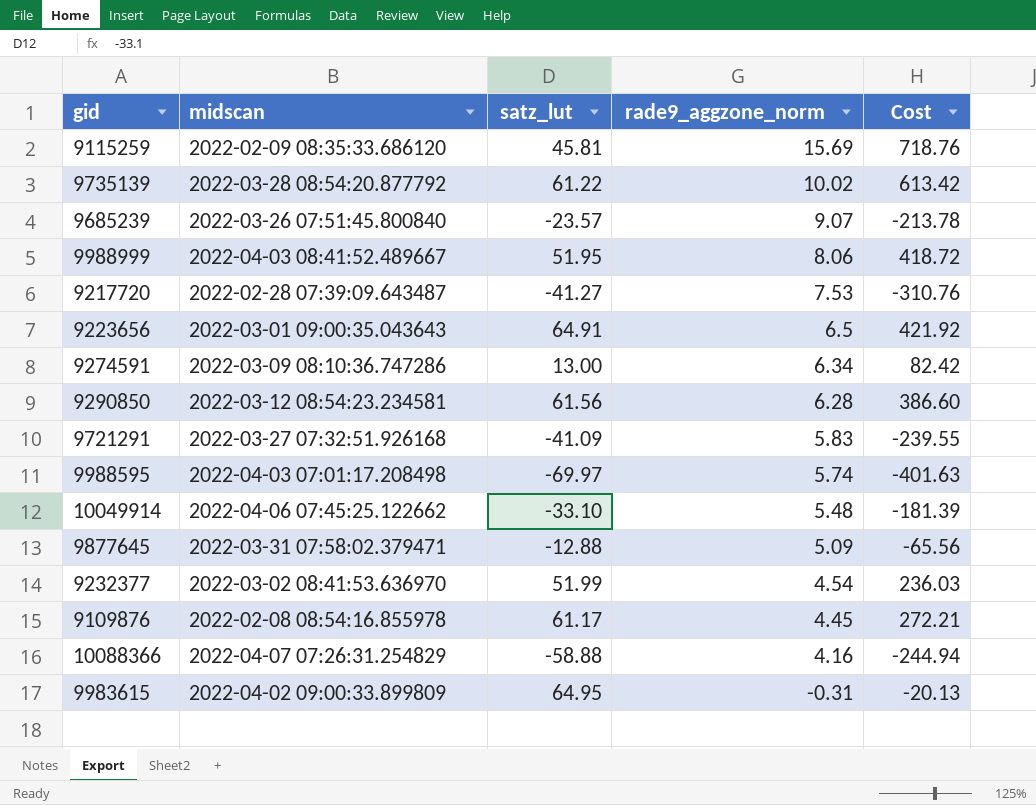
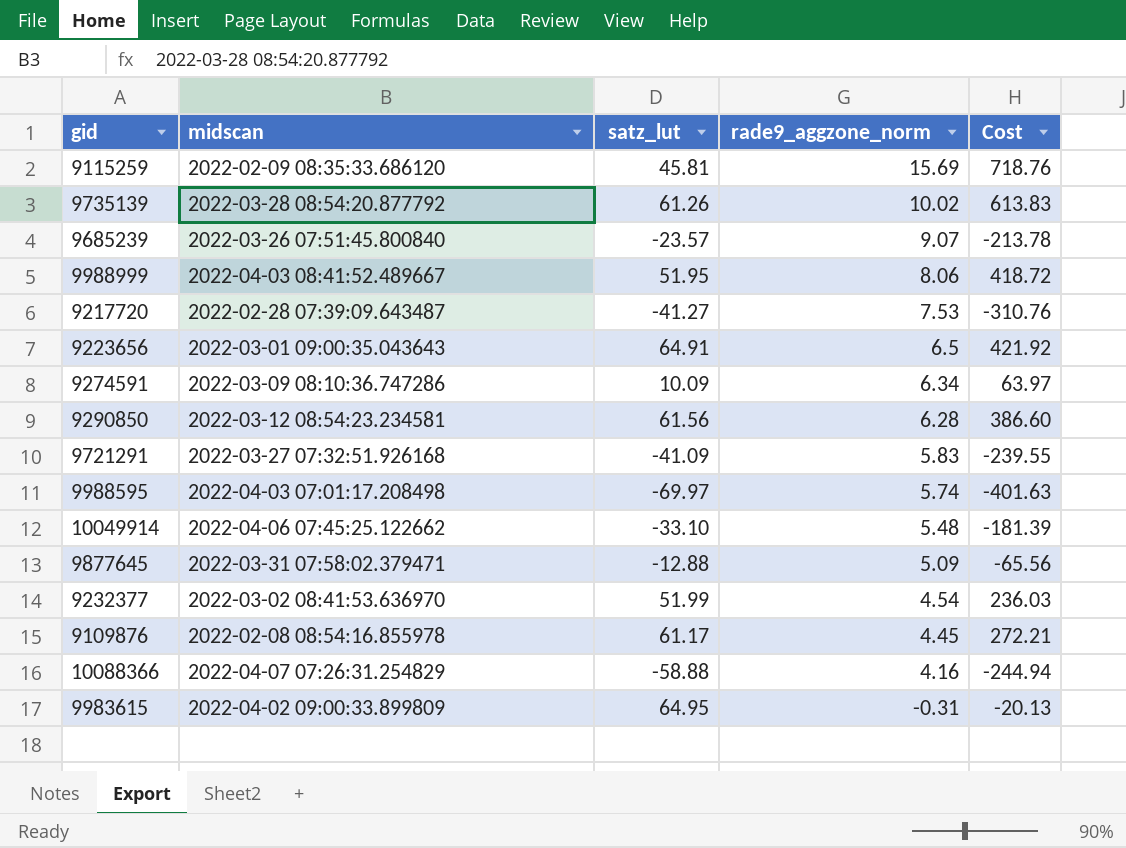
9735139 | satz_lut: 61.22 -> 61.26
9735139 | Cost: 613.42 -> 613.83
9274591 | satz_lut: 13.00 -> 10.09
9274591 | Cost: 82.42 -> 63.97

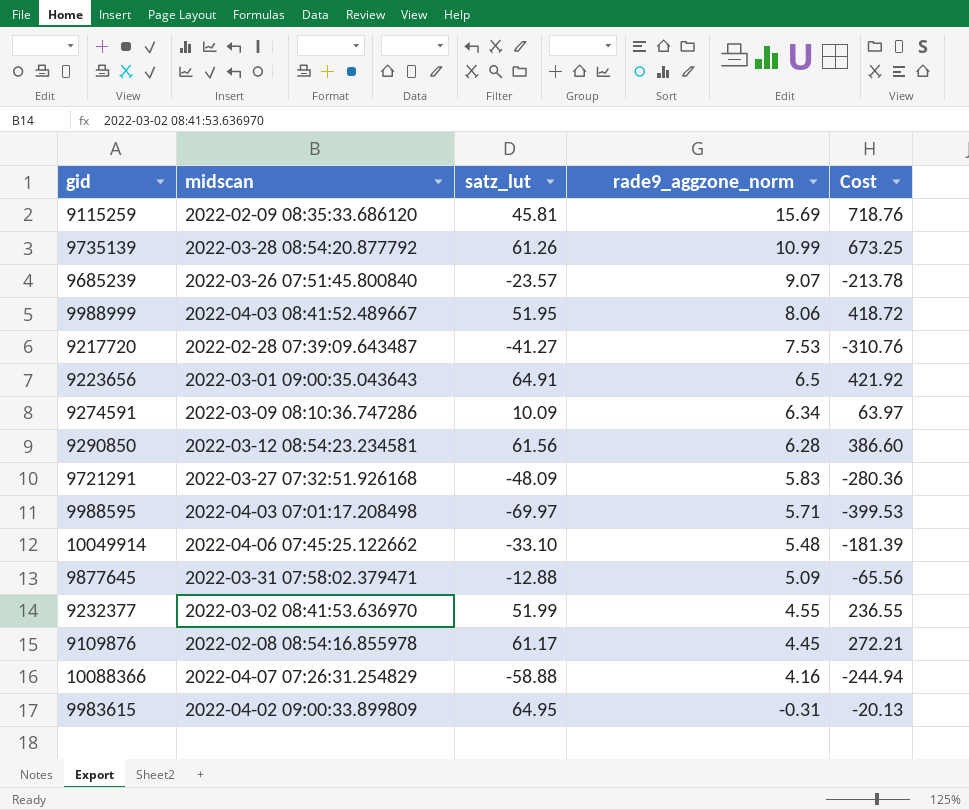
9735139 | rade9_aggzone_norm: 10.02 -> 10.99
9735139 | Cost: 613.83 -> 673.25
9721291 | satz_lut: -41.09 -> -48.09
9721291 | Cost: -239.55 -> -280.36
9988595 | rade9_aggzone_norm: 5.74 -> 5.71
9988595 | Cost: -401.63 -> -399.53
9232377 | rade9_aggzone_norm: 4.54 -> 4.55
9232377 | Cost: 236.03 -> 236.55

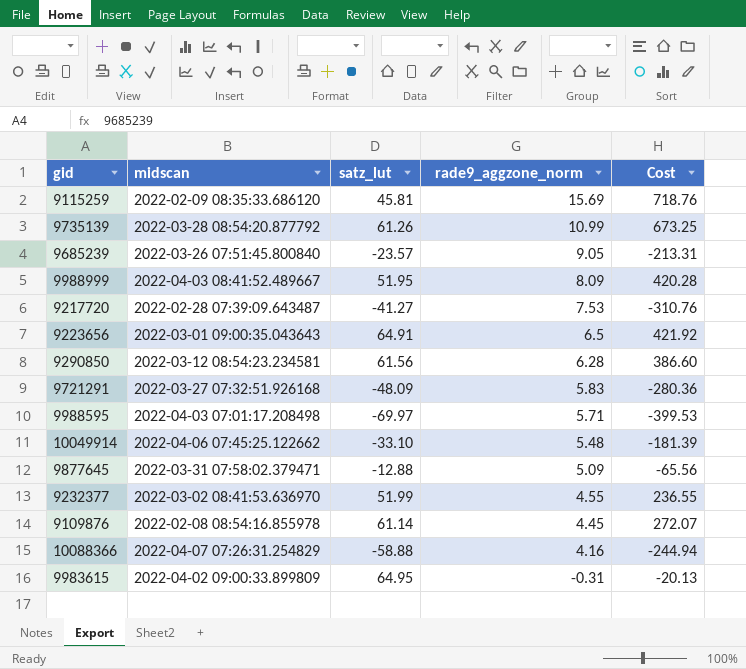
row 9274591: 2022-03-09 08:10:36.747286 | 10.09 | 6.34 | 63.97 -> none
9685239 | rade9_aggzone_norm: 9.07 -> 9.05
9685239 | Cost: -213.78 -> -213.31
9988999 | rade9_aggzone_norm: 8.06 -> 8.09
9988999 | Cost: 418.72 -> 420.28
9109876 | satz_lut: 61.17 -> 61.14
9109876 | Cost: 272.21 -> 272.07

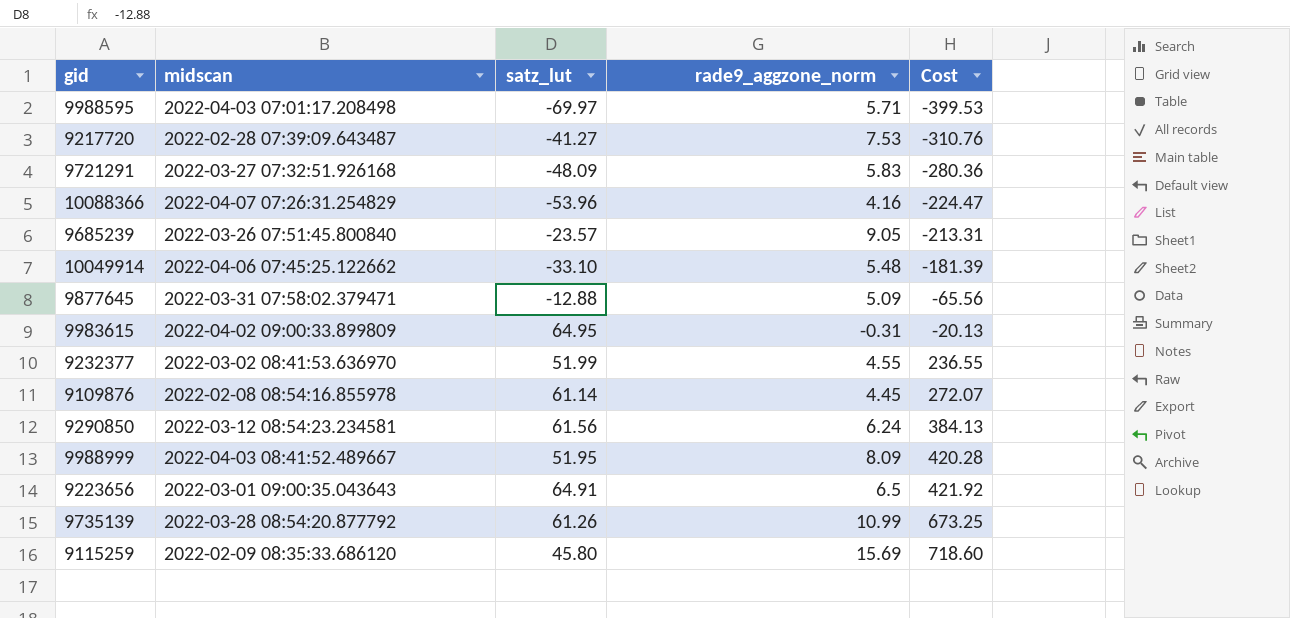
row order: rade9_aggzone_norm descending -> Cost ascending
10088366 | satz_lut: -58.88 -> -53.96
10088366 | Cost: -244.94 -> -224.47
9290850 | rade9_aggzone_norm: 6.28 -> 6.24
9290850 | Cost: 386.60 -> 384.13
9115259 | satz_lut: 45.81 -> 45.80
9115259 | Cost: 718.76 -> 718.60

